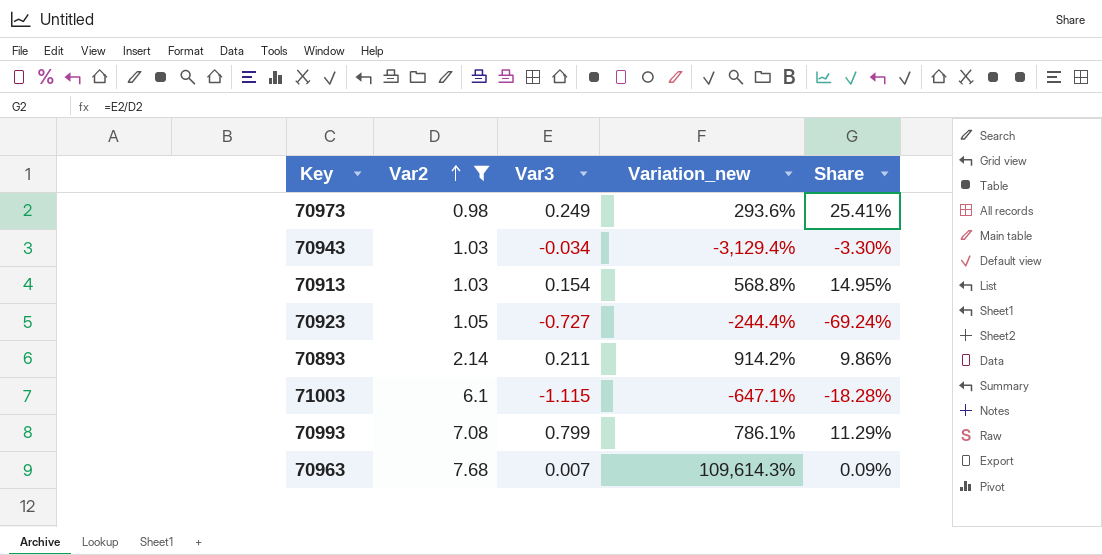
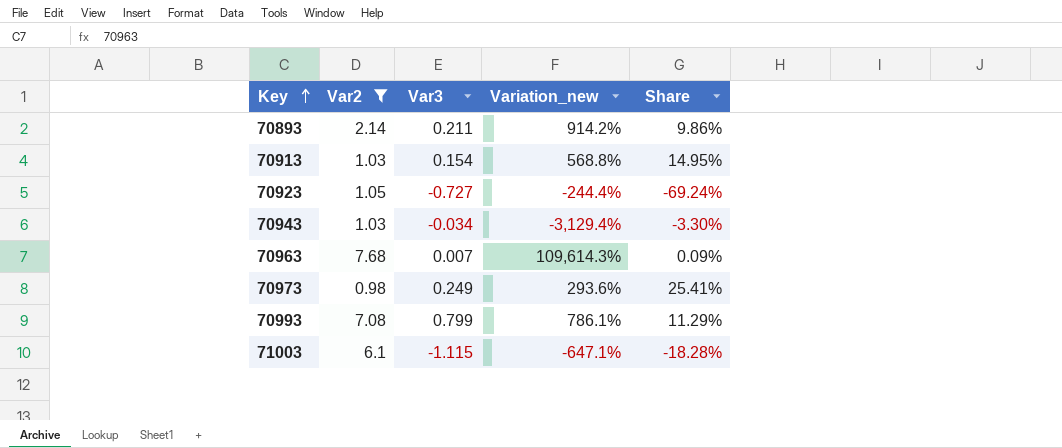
row order: Var2 ascending -> Key ascending

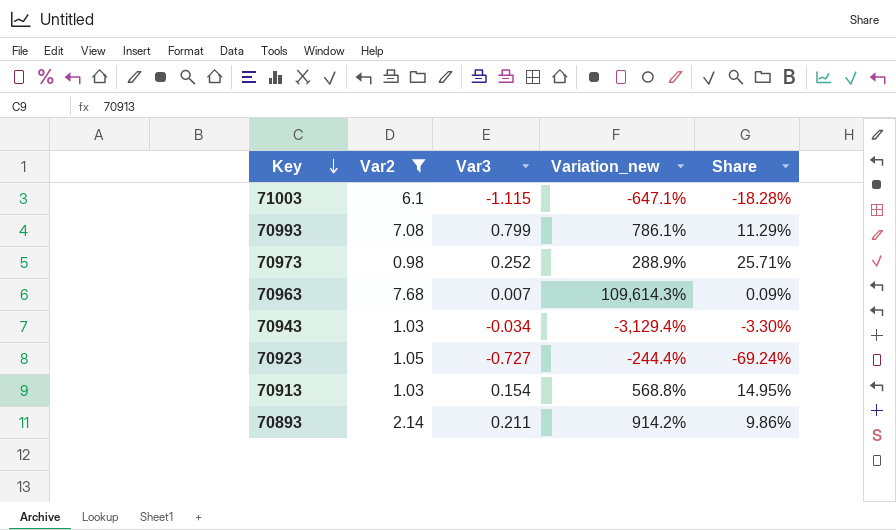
row order: Key ascending -> Key descending
70973 | Var3: 0.249 -> 0.252
70973 | Variation_new: 293.6% -> 288.9%
70973 | Share: 25.41% -> 25.71%

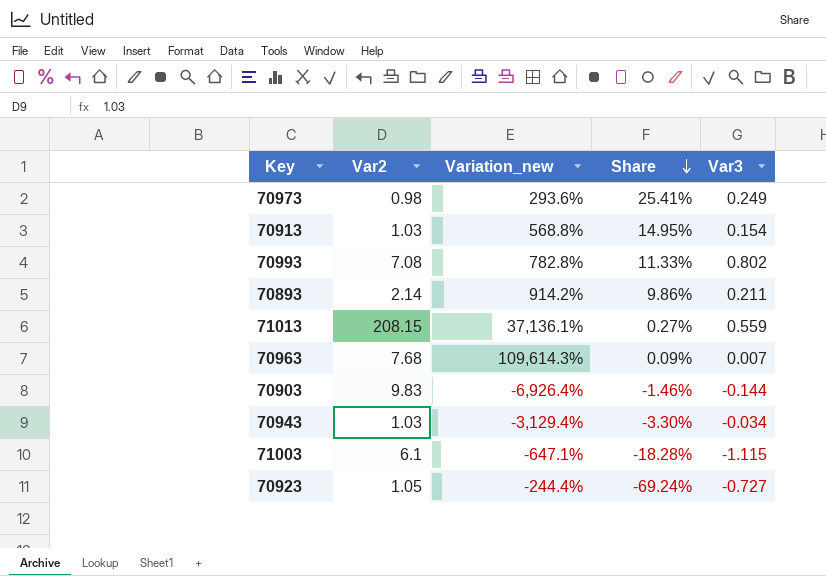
filter: Var2 <= 7.68 -> none
row order: Key descending -> Share descending
column Var3 | position: 3 -> 5
70973 | Variation_new: 288.9% -> 293.6%
70973 | Share: 25.71% -> 25.41%
70973 | Var3: 0.252 -> 0.249
70993 | Variation_new: 786.1% -> 782.8%
70993 | Share: 11.29% -> 11.33%
70993 | Var3: 0.799 -> 0.802

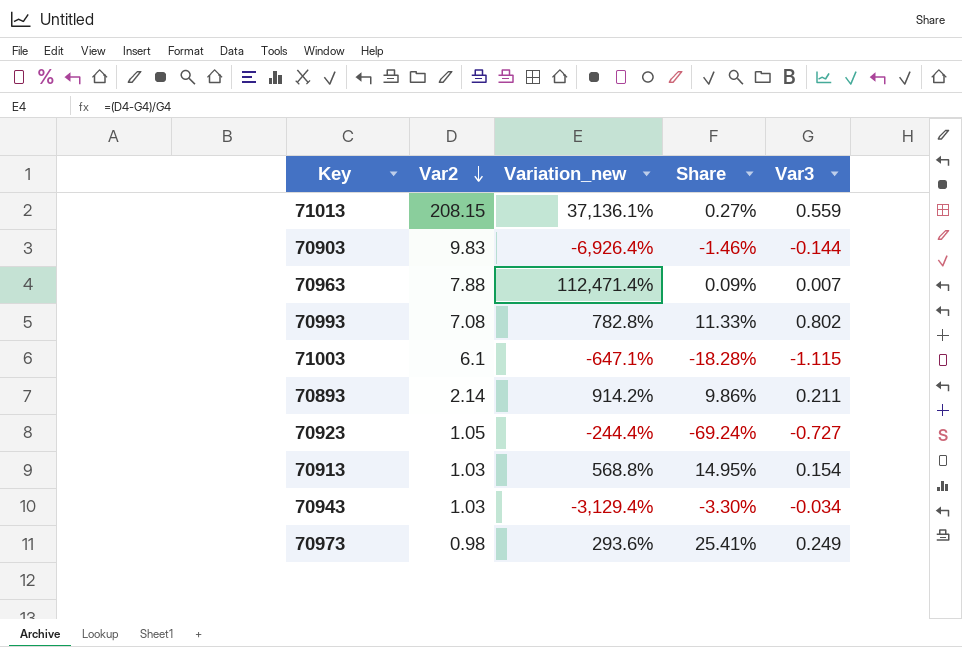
row order: Share descending -> Var2 descending
70963 | Var2: 7.68 -> 7.88
70963 | Variation_new: 109,614.3% -> 112,471.4%

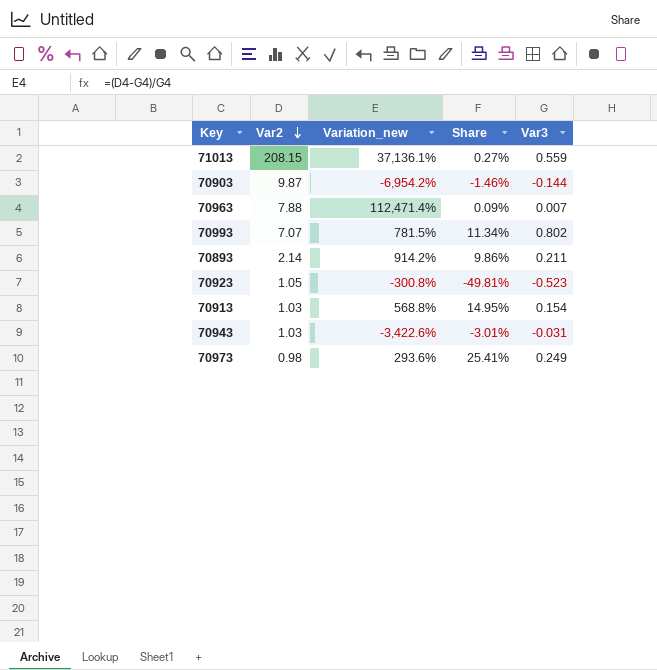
row 71003: 6.1 | -647.1% | -18.28% | -1.115 -> none
70903 | Var2: 9.83 -> 9.87
70903 | Variation_new: -6,926.4% -> -6,954.2%
70993 | Var2: 7.08 -> 7.07
70993 | Variation_new: 782.8% -> 781.5%
70993 | Share: 11.33% -> 11.34%
70923 | Variation_new: -244.4% -> -300.8%
70923 | Share: -69.24% -> -49.81%
70923 | Var3: -0.727 -> -0.523
70943 | Variation_new: -3,129.4% -> -3,422.6%
70943 | Share: -3.30% -> -3.01%
70943 | Var3: -0.034 -> -0.031

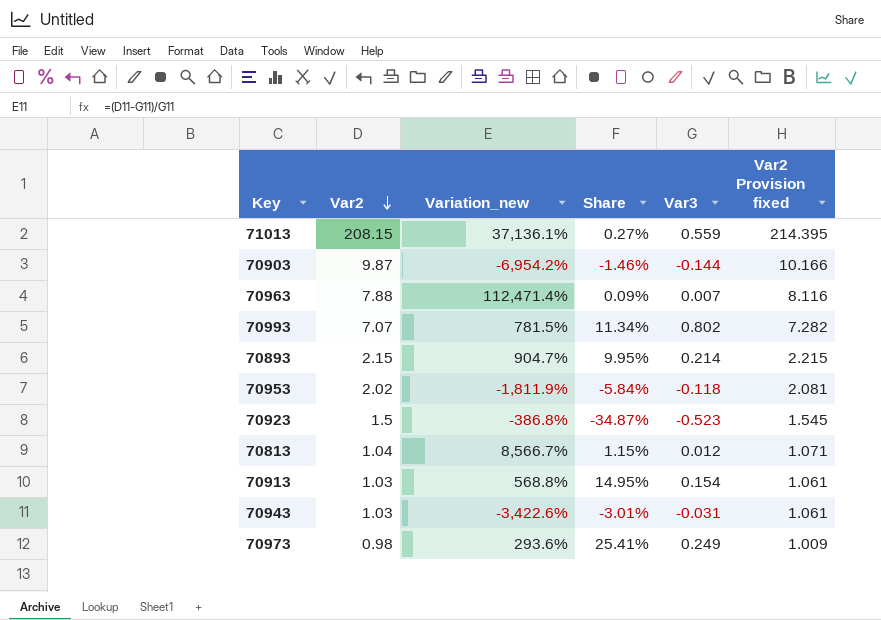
column Var2 Provision fixed | formula: none -> [Var2] * 1.03
70893 | Var2: 2.14 -> 2.15
70893 | Variation_new: 914.2% -> 904.7%
70893 | Share: 9.86% -> 9.95%
70893 | Var3: 0.211 -> 0.214
row 70953: none -> 2.02 | -1,811.9% | -5.84% | -0.118 | 2.081
70923 | Var2: 1.05 -> 1.5
70923 | Variation_new: -300.8% -> -386.8%
70923 | Share: -49.81% -> -34.87%
row 70813: none -> 1.04 | 8,566.7% | 1.15% | 0.012 | 1.071

